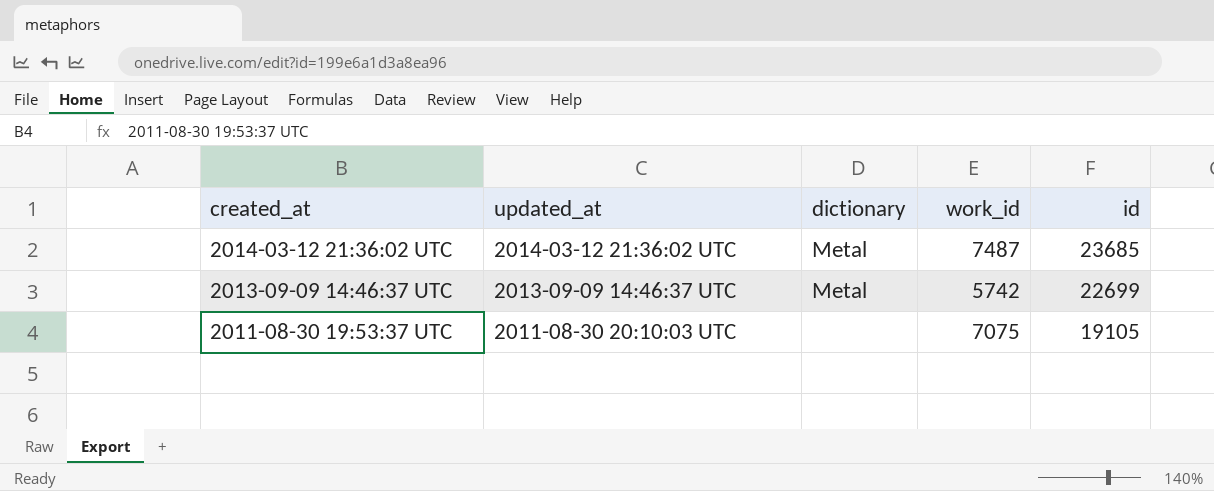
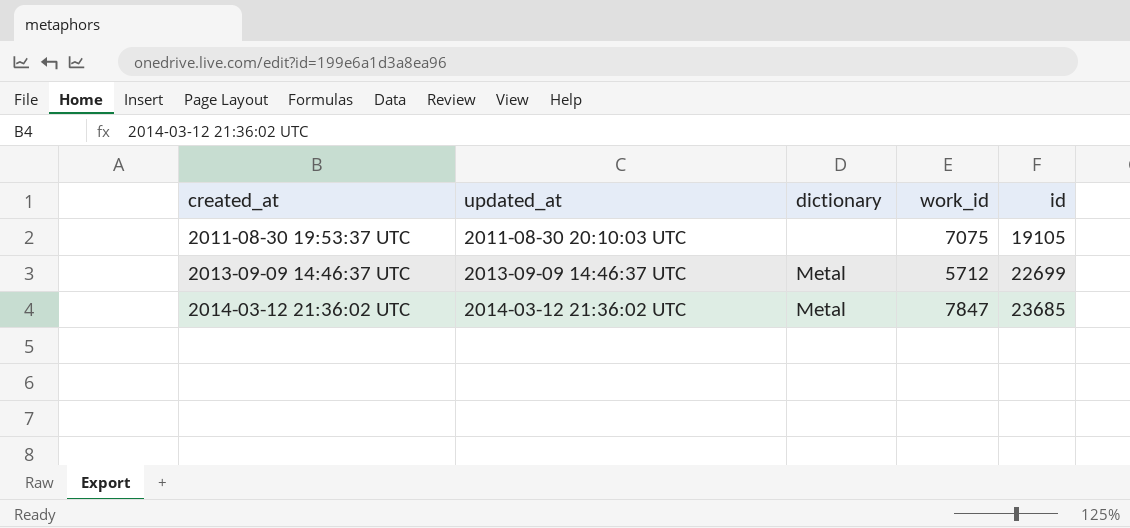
row order: created_at descending -> created_at ascending
2013-09-09 14:46:37 UTC | work_id: 5742 -> 5712
2014-03-12 21:36:02 UTC | work_id: 7487 -> 7847

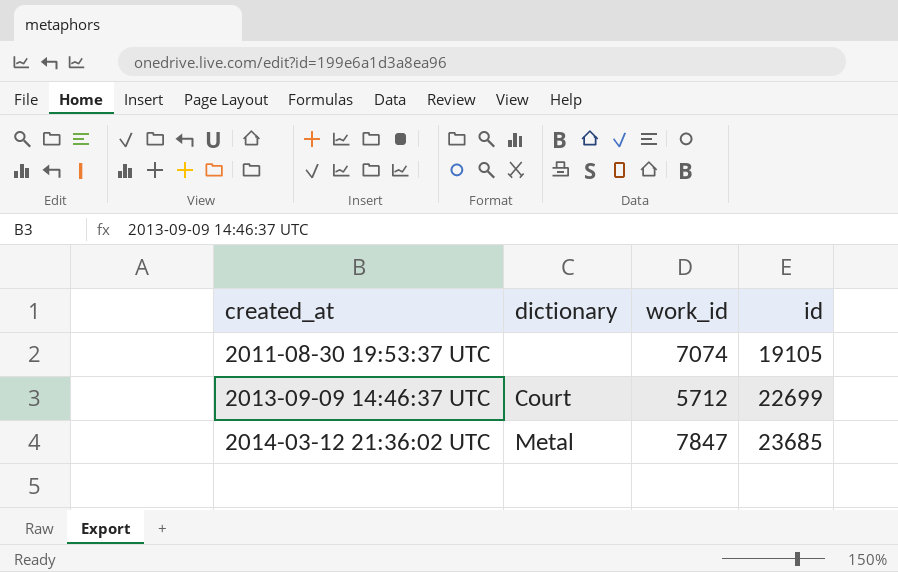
column updated_at | position: 2 -> none
2011-08-30 19:53:37 UTC | work_id: 7075 -> 7074
2013-09-09 14:46:37 UTC | dictionary: Metal -> Court

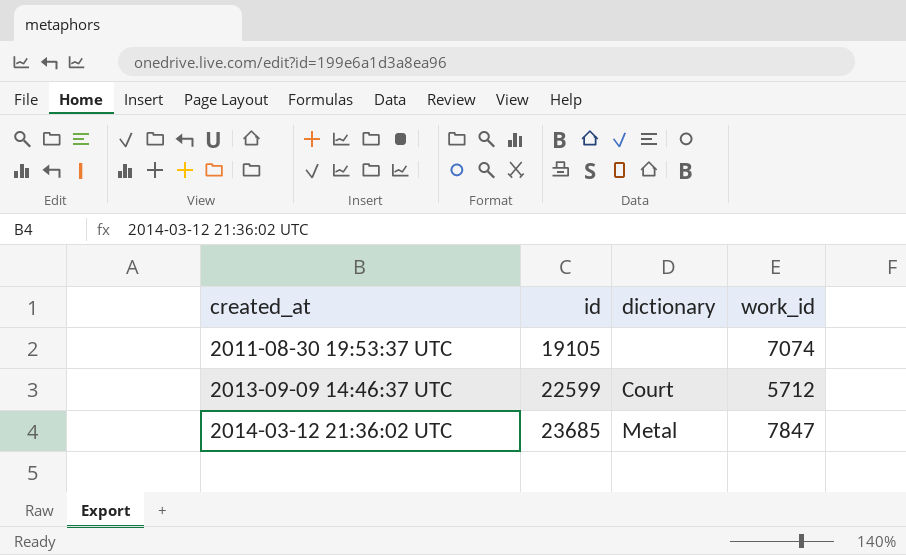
column id | position: 4 -> 2
2013-09-09 14:46:37 UTC | id: 22699 -> 22599

